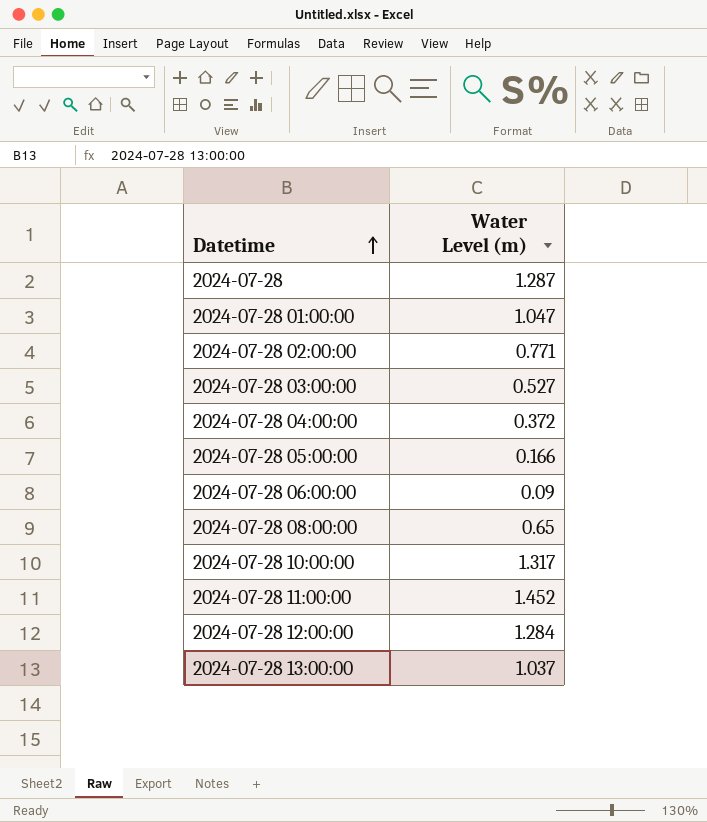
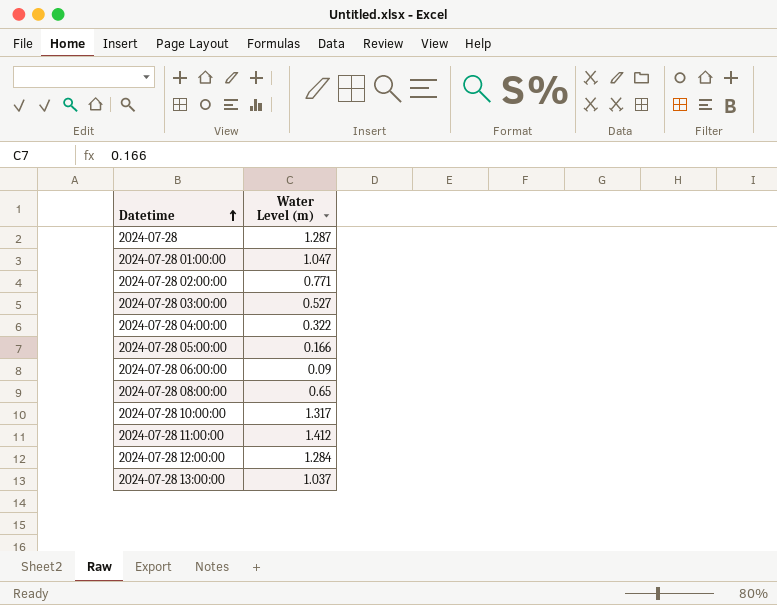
2024-07-28 04:00:00 | Water Level (m): 0.372 -> 0.322
2024-07-28 11:00:00 | Water Level (m): 1.452 -> 1.412

